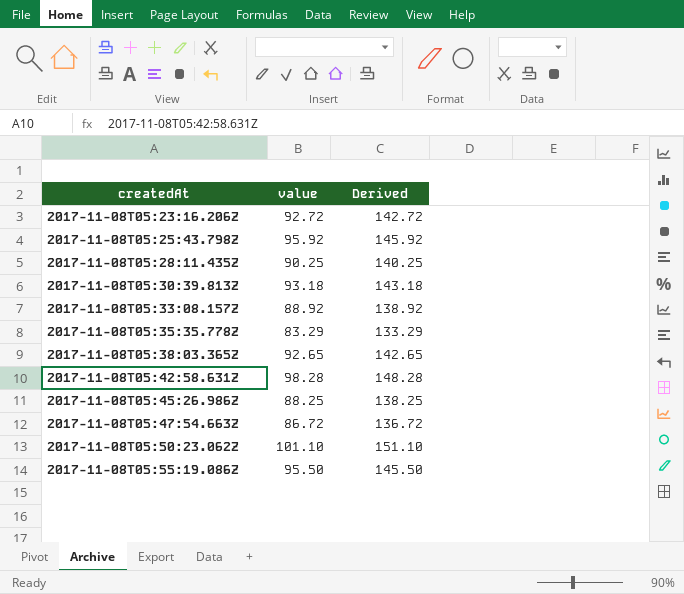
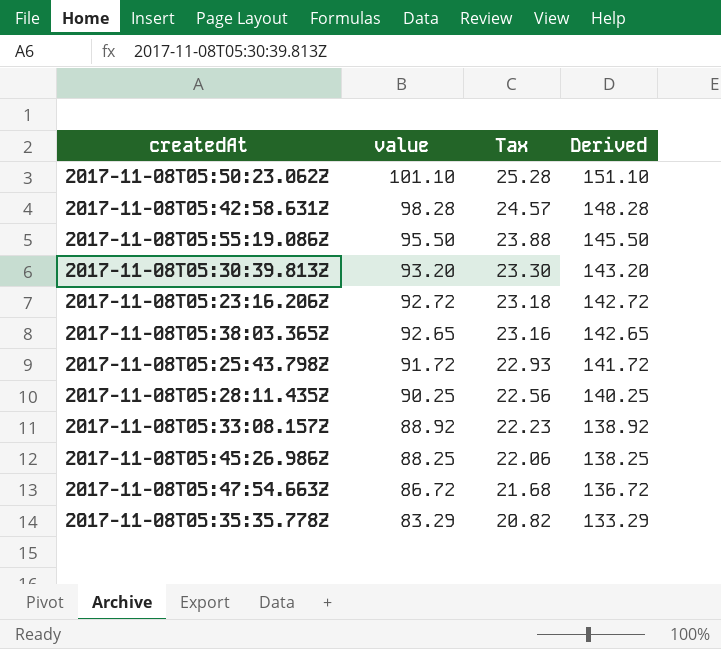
row order: createdAt ascending -> value descending
column Tax | formula: none -> [value] * 0.25
2017-11-08T05:30:39.813Z | value: 93.18 -> 93.20
2017-11-08T05:30:39.813Z | Derived: 143.18 -> 143.20
2017-11-08T05:25:43.798Z | value: 95.92 -> 91.72
2017-11-08T05:25:43.798Z | Derived: 145.92 -> 141.72

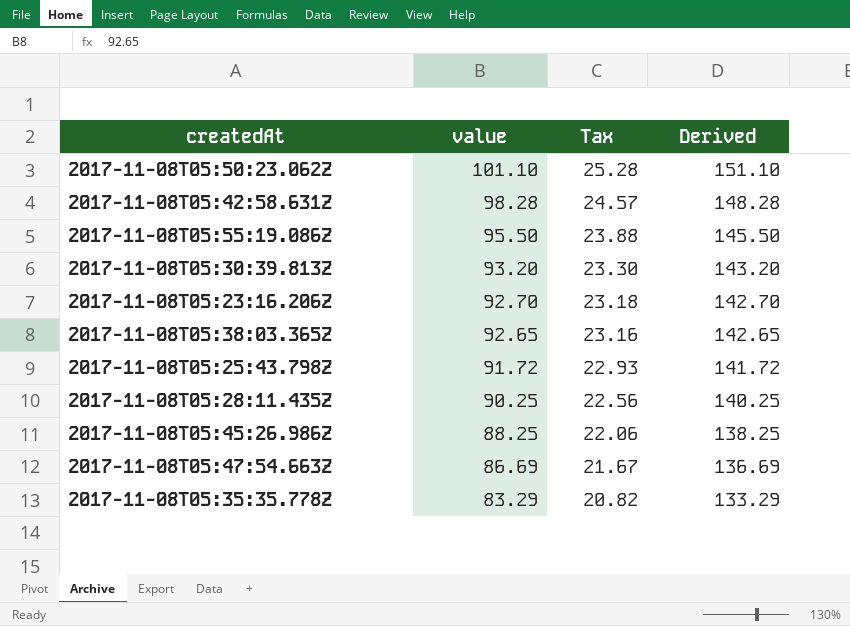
row 2017-11-08T05:33:08.157Z: 88.92 | 22.23 | 138.92 -> none
2017-11-08T05:23:16.206Z | value: 92.72 -> 92.70
2017-11-08T05:23:16.206Z | Derived: 142.72 -> 142.70
2017-11-08T05:47:54.663Z | value: 86.72 -> 86.69
2017-11-08T05:47:54.663Z | Tax: 21.68 -> 21.67
2017-11-08T05:47:54.663Z | Derived: 136.72 -> 136.69

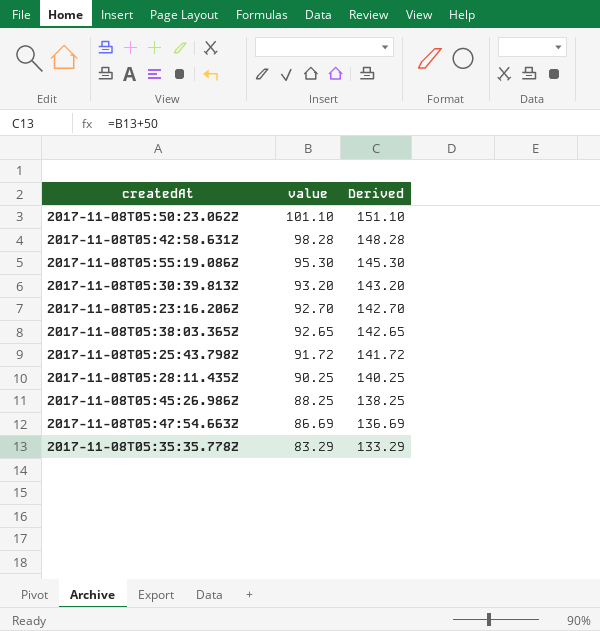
column Tax | formula: [value] * 0.25 -> none
2017-11-08T05:55:19.086Z | value: 95.50 -> 95.30
2017-11-08T05:55:19.086Z | Derived: 145.50 -> 145.30

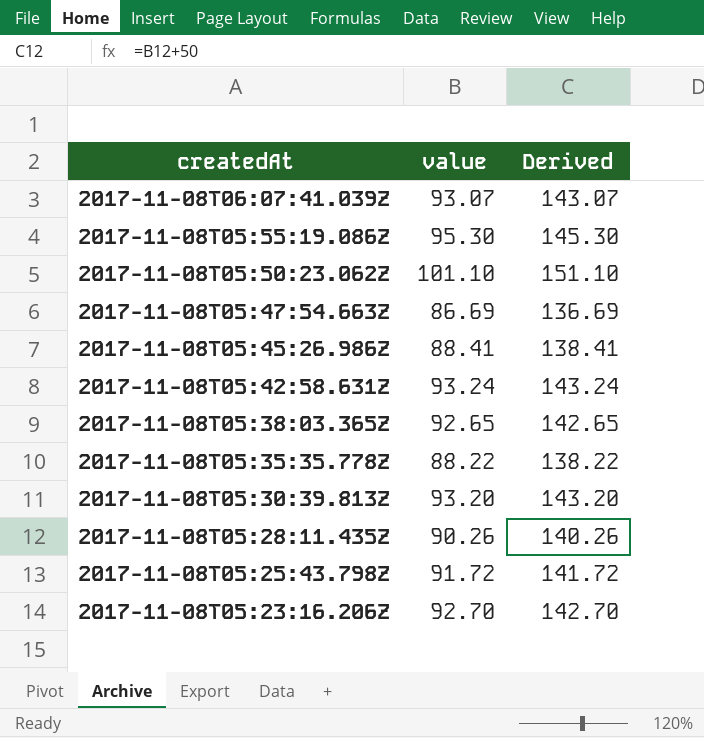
row order: value descending -> createdAt descending
row 2017-11-08T06:07:41.039Z: none -> 93.07 | 143.07
2017-11-08T05:45:26.986Z | value: 88.25 -> 88.41
2017-11-08T05:45:26.986Z | Derived: 138.25 -> 138.41
2017-11-08T05:42:58.631Z | value: 98.28 -> 93.24
2017-11-08T05:42:58.631Z | Derived: 148.28 -> 143.24
2017-11-08T05:35:35.778Z | value: 83.29 -> 88.22
2017-11-08T05:35:35.778Z | Derived: 133.29 -> 138.22
2017-11-08T05:28:11.435Z | value: 90.25 -> 90.26
2017-11-08T05:28:11.435Z | Derived: 140.25 -> 140.26

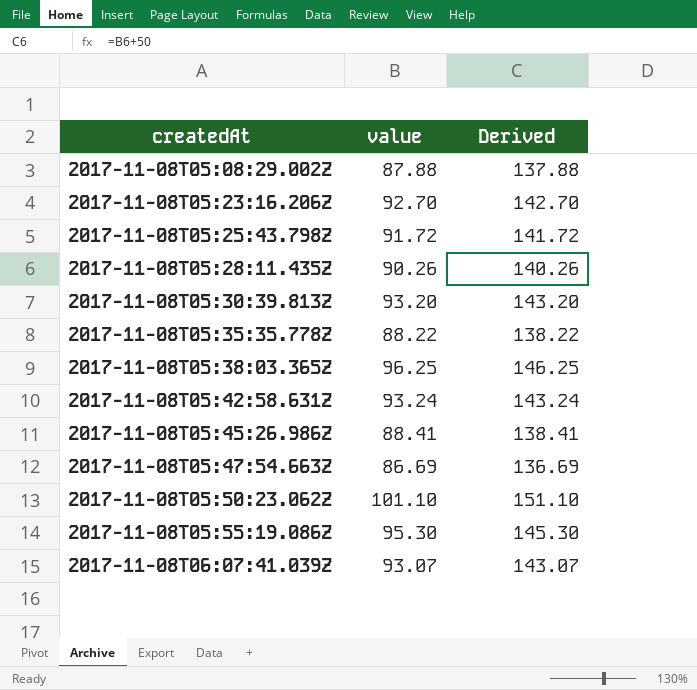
row order: createdAt descending -> createdAt ascending
row 2017-11-08T05:08:29.002Z: none -> 87.88 | 137.88
2017-11-08T05:38:03.365Z | value: 92.65 -> 96.25
2017-11-08T05:38:03.365Z | Derived: 142.65 -> 146.25

